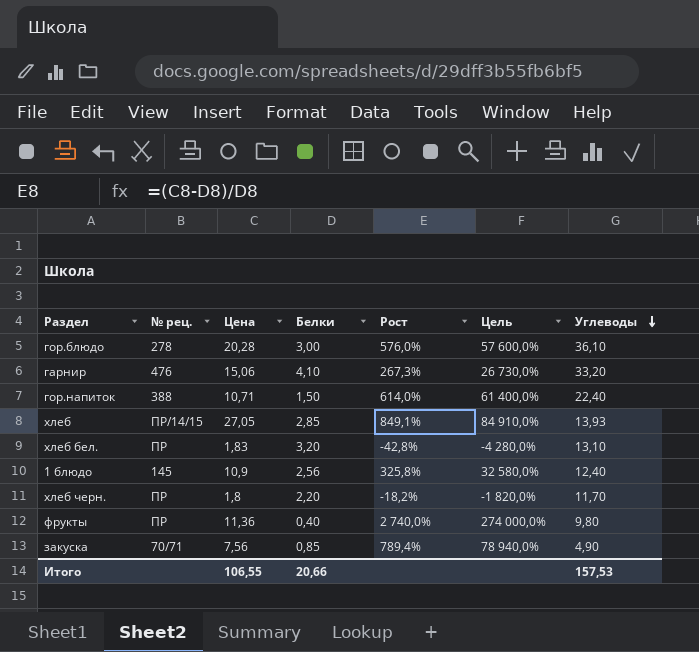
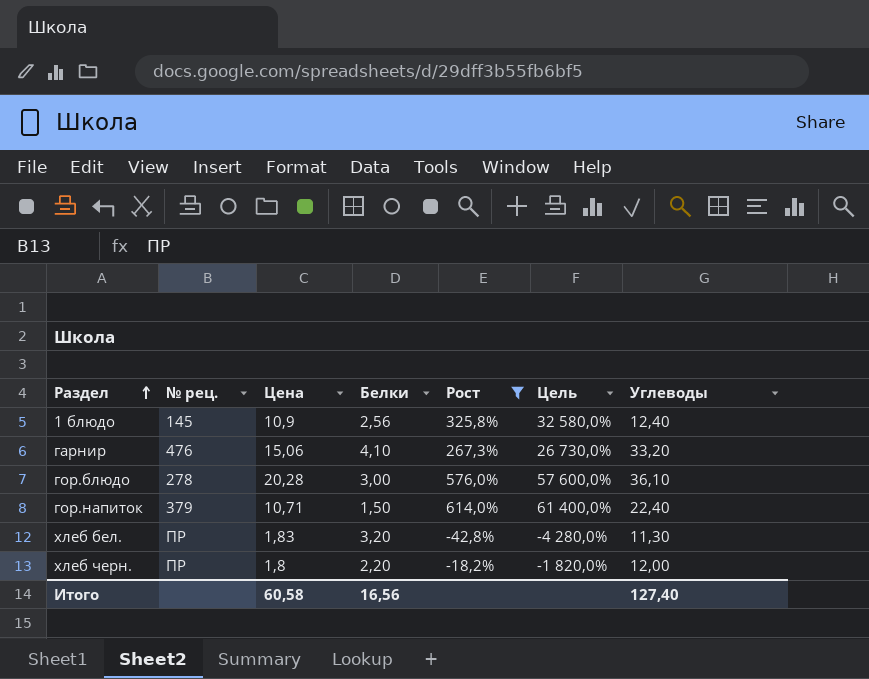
filter: none -> Рост <= 614,0%
row order: Углеводы descending -> Раздел ascending
гор.напиток | № рец.: 388 -> 379
хлеб бел. | Углеводы: 13,10 -> 11,30
хлеб черн. | Углеводы: 11,70 -> 12,00
Итого | Цена: 106,55 -> 60,58
Итого | Белки: 20,66 -> 16,56
Итого | Углеводы: 157,53 -> 127,40

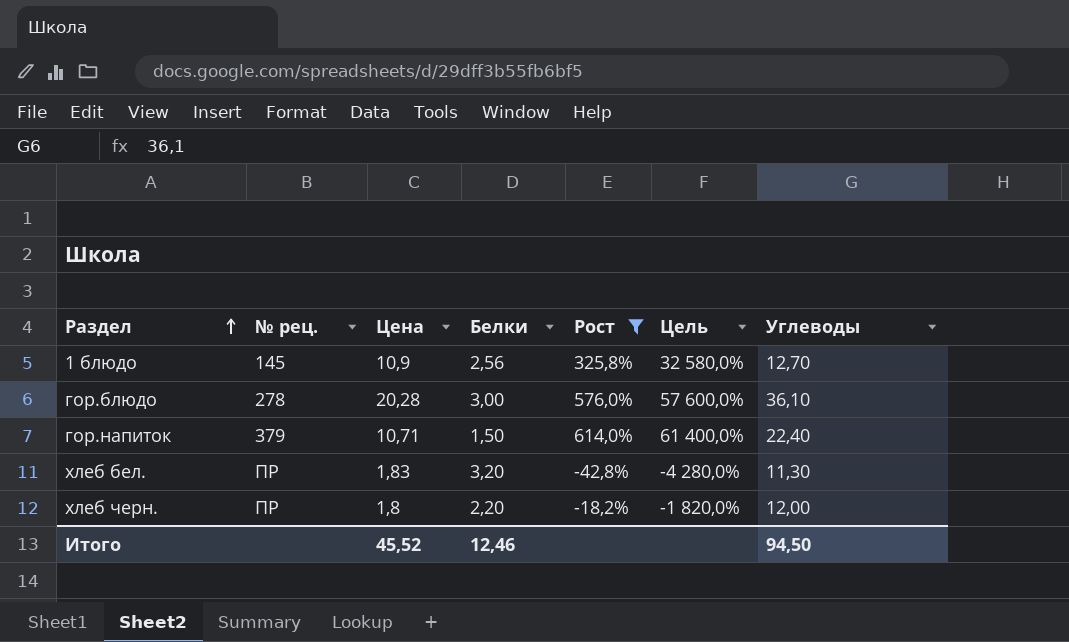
row гарнир: 476 | 15,06 | 4,10 | 267,3% | 26 730,0% | 33,20 -> none
1 блюдо | Углеводы: 12,40 -> 12,70
Итого | Цена: 60,58 -> 45,52
Итого | Белки: 16,56 -> 12,46
Итого | Углеводы: 127,40 -> 94,50

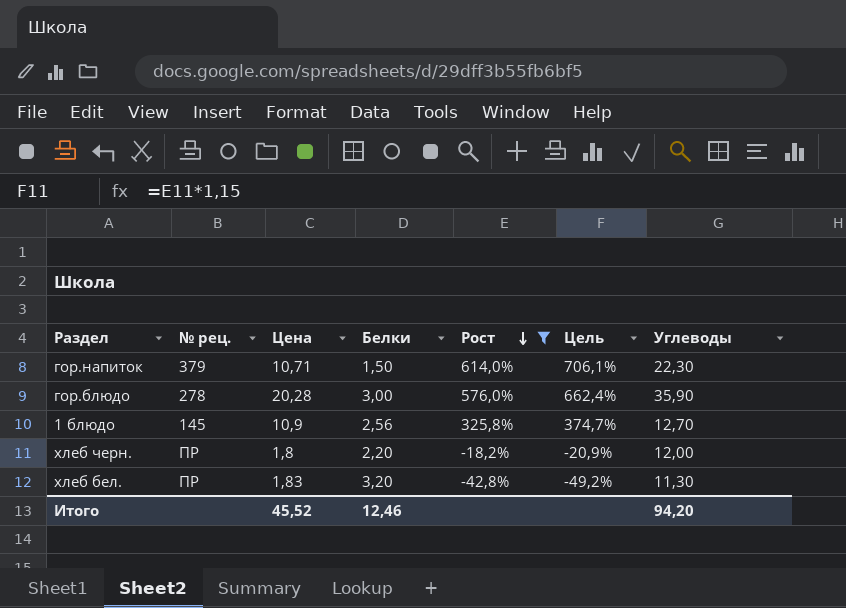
row order: Раздел ascending -> Рост descending
column Цель | formula: [Рост] * 100 -> [Рост] * 1,15
гор.напиток | Углеводы: 22,40 -> 22,30
гор.блюдо | Углеводы: 36,10 -> 35,90
Итого | Углеводы: 94,50 -> 94,20

